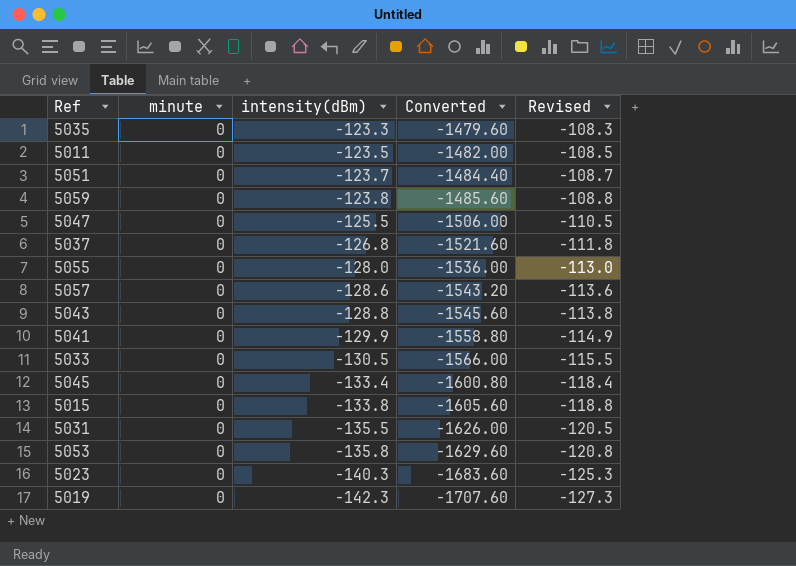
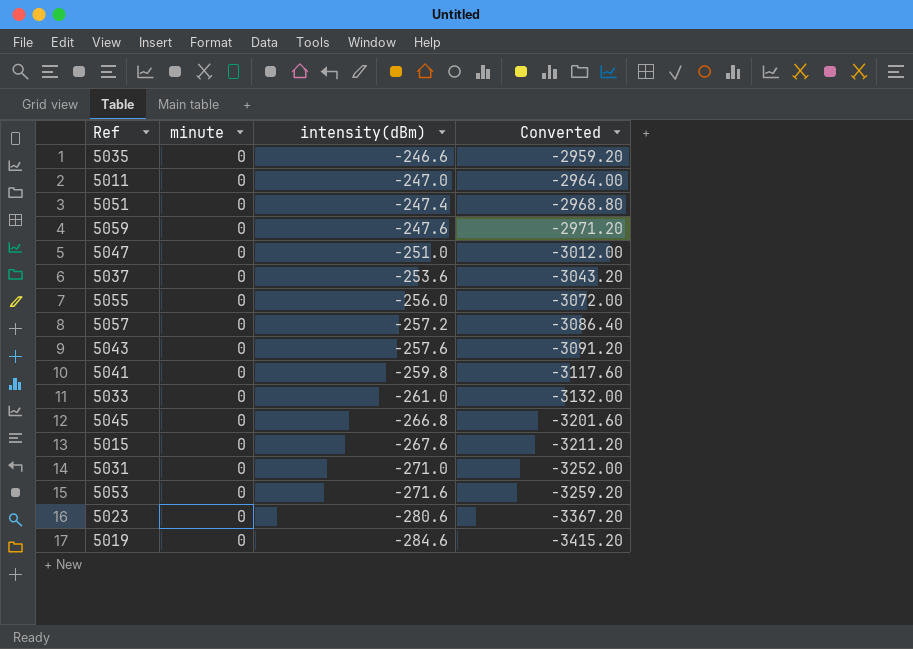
column Revised | formula: [intensity(dBm)] + 15 -> none
5035 | intensity(dBm): -123.3 -> -246.6
5035 | Converted: -1479.60 -> -2959.20
5011 | intensity(dBm): -123.5 -> -247.0
5011 | Converted: -1482.00 -> -2964.00
5051 | intensity(dBm): -123.7 -> -247.4
5051 | Converted: -1484.40 -> -2968.80
5059 | intensity(dBm): -123.8 -> -247.6
5059 | Converted: -1485.60 -> -2971.20
5047 | intensity(dBm): -125.5 -> -251.0
5047 | Converted: -1506.00 -> -3012.00
5037 | intensity(dBm): -126.8 -> -253.6
5037 | Converted: -1521.60 -> -3043.20
5055 | intensity(dBm): -128.0 -> -256.0
5055 | Converted: -1536.00 -> -3072.00
5057 | intensity(dBm): -128.6 -> -257.2
5057 | Converted: -1543.20 -> -3086.40
5043 | intensity(dBm): -128.8 -> -257.6
5043 | Converted: -1545.60 -> -3091.20
5041 | intensity(dBm): -129.9 -> -259.8
5041 | Converted: -1558.80 -> -3117.60
5033 | intensity(dBm): -130.5 -> -261.0
5033 | Converted: -1566.00 -> -3132.00
5045 | intensity(dBm): -133.4 -> -266.8
5045 | Converted: -1600.80 -> -3201.60
5015 | intensity(dBm): -133.8 -> -267.6
5015 | Converted: -1605.60 -> -3211.20
5031 | intensity(dBm): -135.5 -> -271.0
5031 | Converted: -1626.00 -> -3252.00
5053 | intensity(dBm): -135.8 -> -271.6
5053 | Converted: -1629.60 -> -3259.20
5023 | intensity(dBm): -140.3 -> -280.6
5023 | Converted: -1683.60 -> -3367.20
5019 | intensity(dBm): -142.3 -> -284.6
5019 | Converted: -1707.60 -> -3415.20

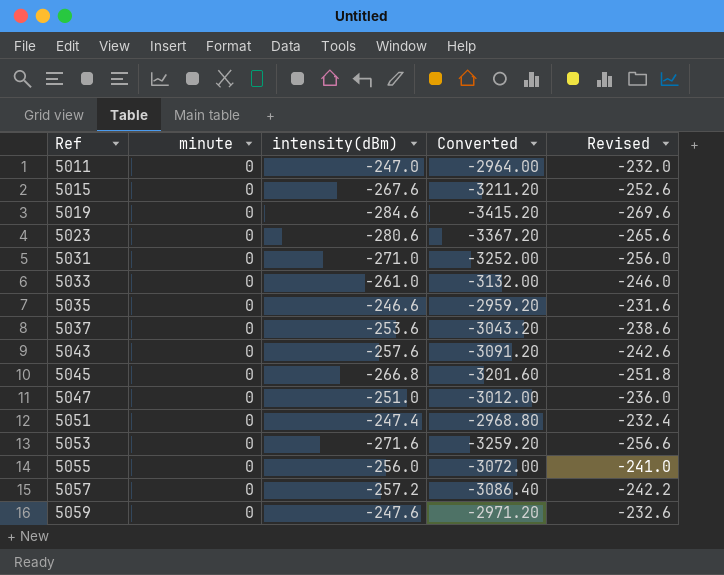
row order: intensity(dBm) descending -> Ref ascending
column Revised | formula: none -> [intensity(dBm)] + 15
row 5041: 0 | -259.8 | -3117.60 -> none

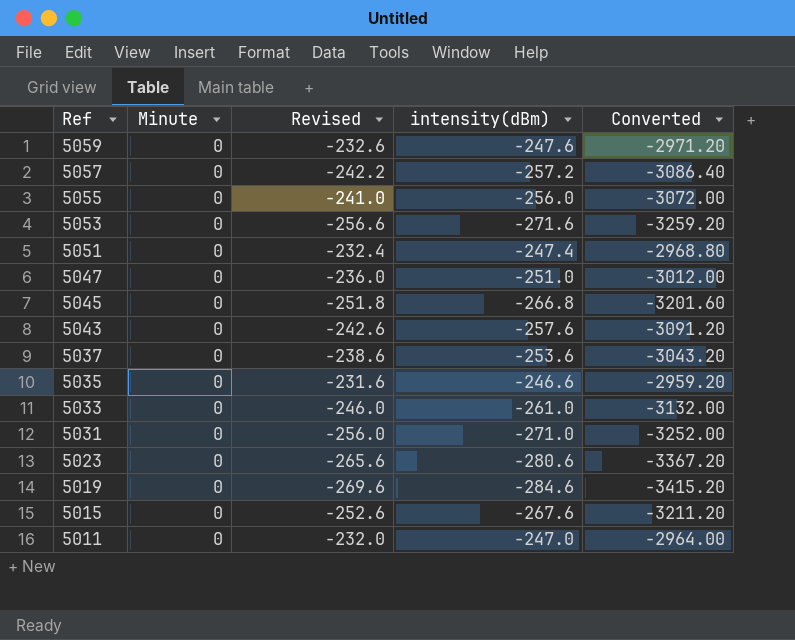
row order: Ref ascending -> Ref descending
column name: minute -> Minute
column Revised | position: 5 -> 3

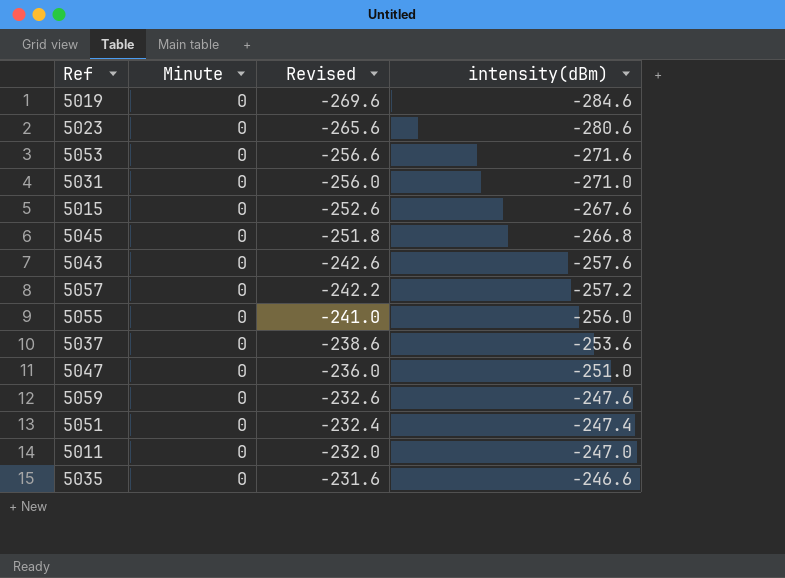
row order: Ref descending -> Revised ascending
column Converted | formula: [intensity(dBm)] * 12 -> none
row 5033: 0 | -246.0 | -261.0 | -3132.00 -> none

